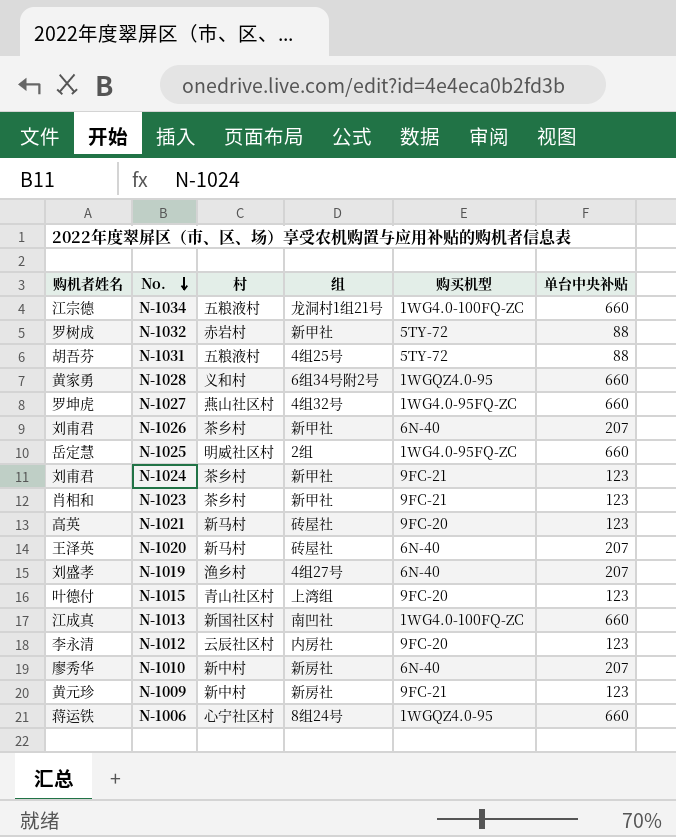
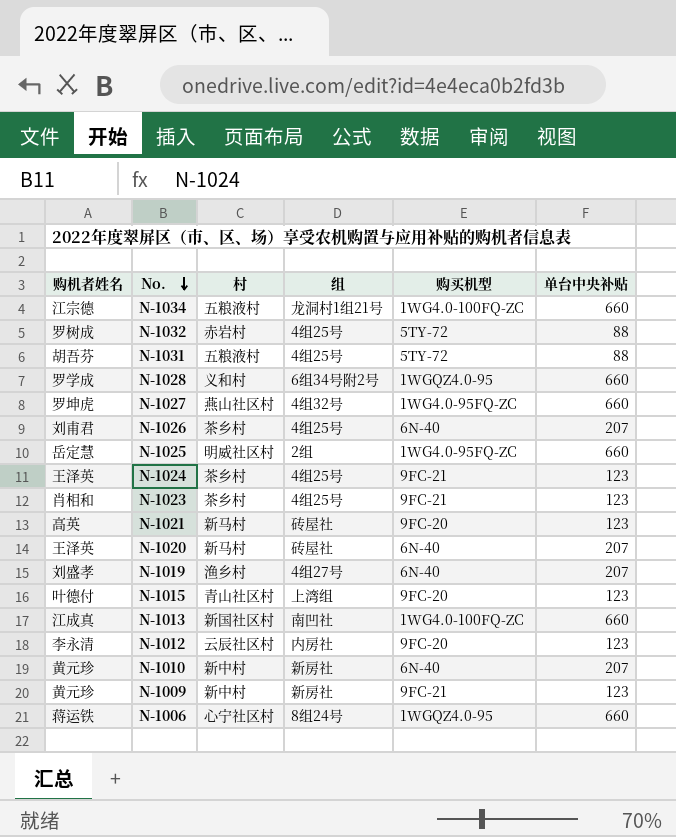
N-1032 | 组: 新甲社 -> 4组25号
N-1028 | 购机者姓名: 黄家勇 -> 罗学成
N-1026 | 组: 新甲社 -> 4组25号
N-1024 | 购机者姓名: 刘甫君 -> 王泽英
N-1024 | 组: 新甲社 -> 4组25号
N-1023 | 组: 新甲社 -> 4组25号
N-1010 | 购机者姓名: 廖秀华 -> 黄元珍

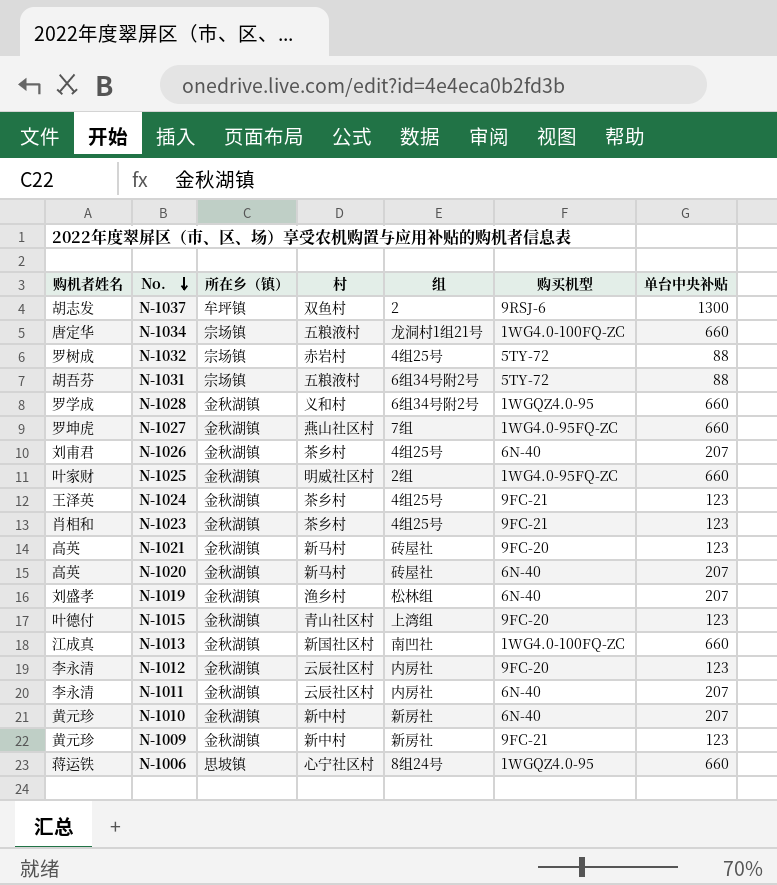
column 所在乡（镇） | position: none -> 3
row N-1037: none -> 胡志发 | 牟坪镇 | 双鱼村 | 2 | 9RSJ-6 | 1300
N-1034 | 购机者姓名: 江宗德 -> 唐定华
N-1031 | 组: 4组25号 -> 6组34号附2号
N-1027 | 组: 4组32号 -> 7组
N-1025 | 购机者姓名: 岳定慧 -> 叶家财
N-1020 | 购机者姓名: 王泽英 -> 高英
N-1019 | 组: 4组27号 -> 松林组
row N-1011: none -> 李永清 | 金秋湖镇 | 云辰社区村 | 内房社 | 6N-40 | 207

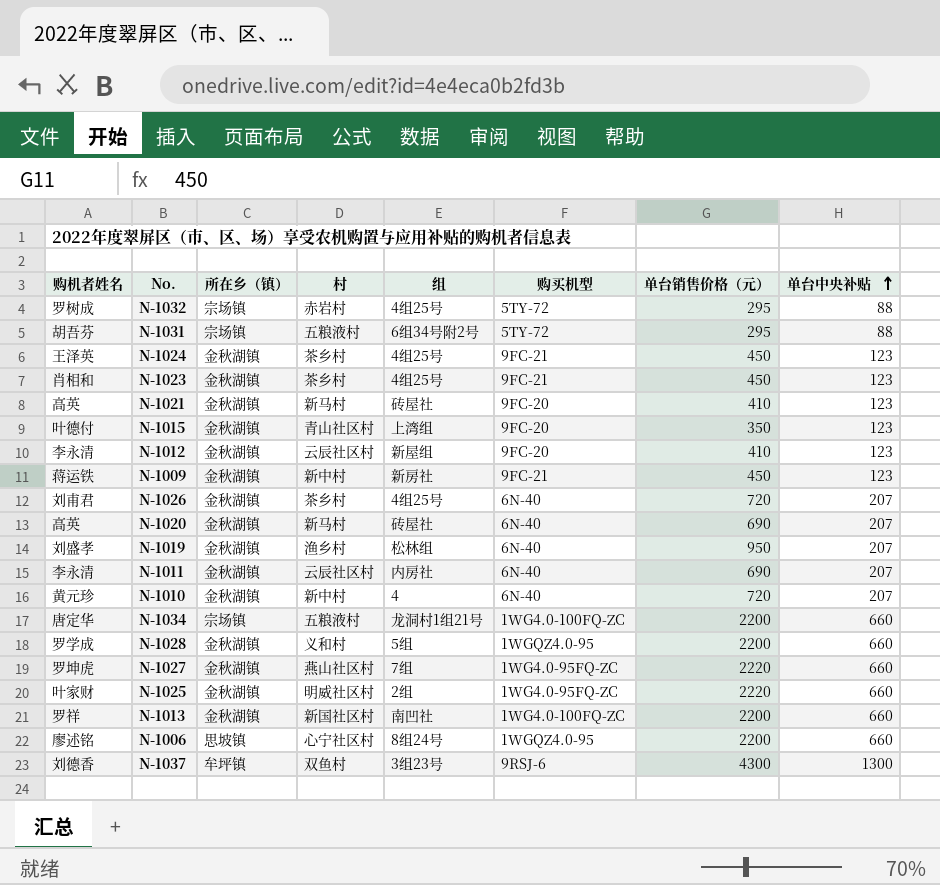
row order: No. descending -> 单台中央补贴 ascending
column 单台销售价格（元） | position: none -> 7
N-1012 | 组: 内房社 -> 新屋组
N-1009 | 购机者姓名: 黄元珍 -> 蒋运铁
N-1010 | 组: 新房社 -> 4
N-1028 | 组: 6组34号附2号 -> 5组
N-1013 | 购机者姓名: 江成真 -> 罗祥
N-1006 | 购机者姓名: 蒋运铁 -> 廖述铭
N-1037 | 购机者姓名: 胡志发 -> 刘德香
N-1037 | 组: 2 -> 3组23号

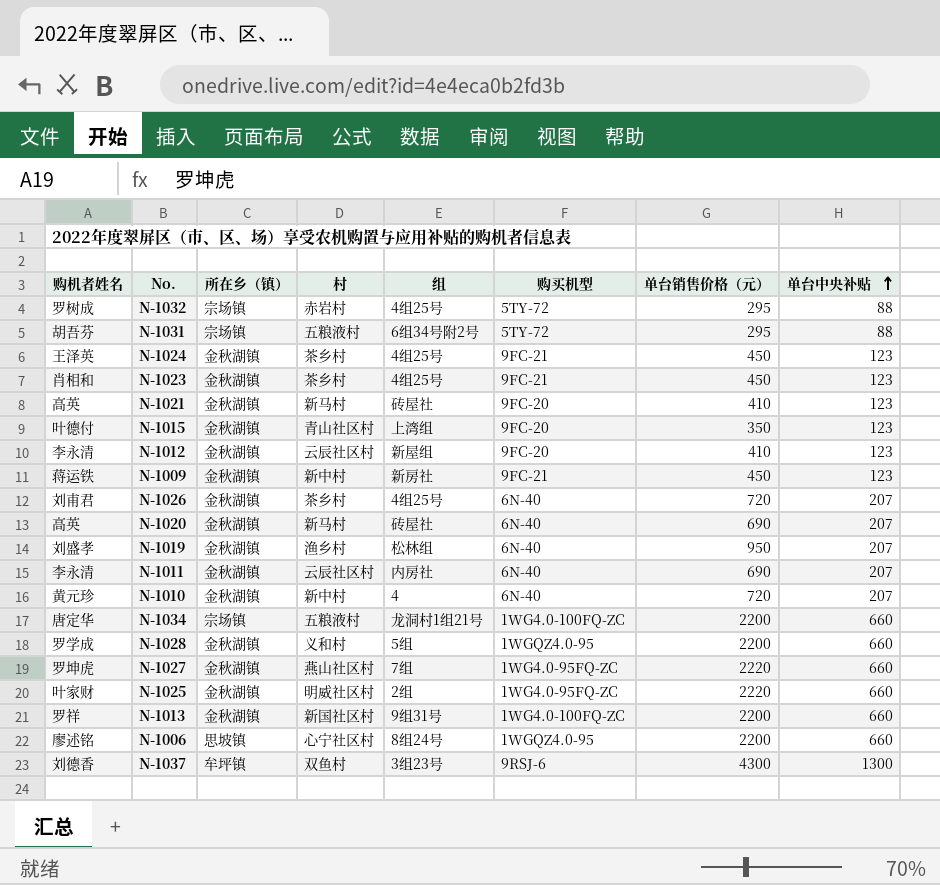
N-1013 | 组: 南凹社 -> 9组31号

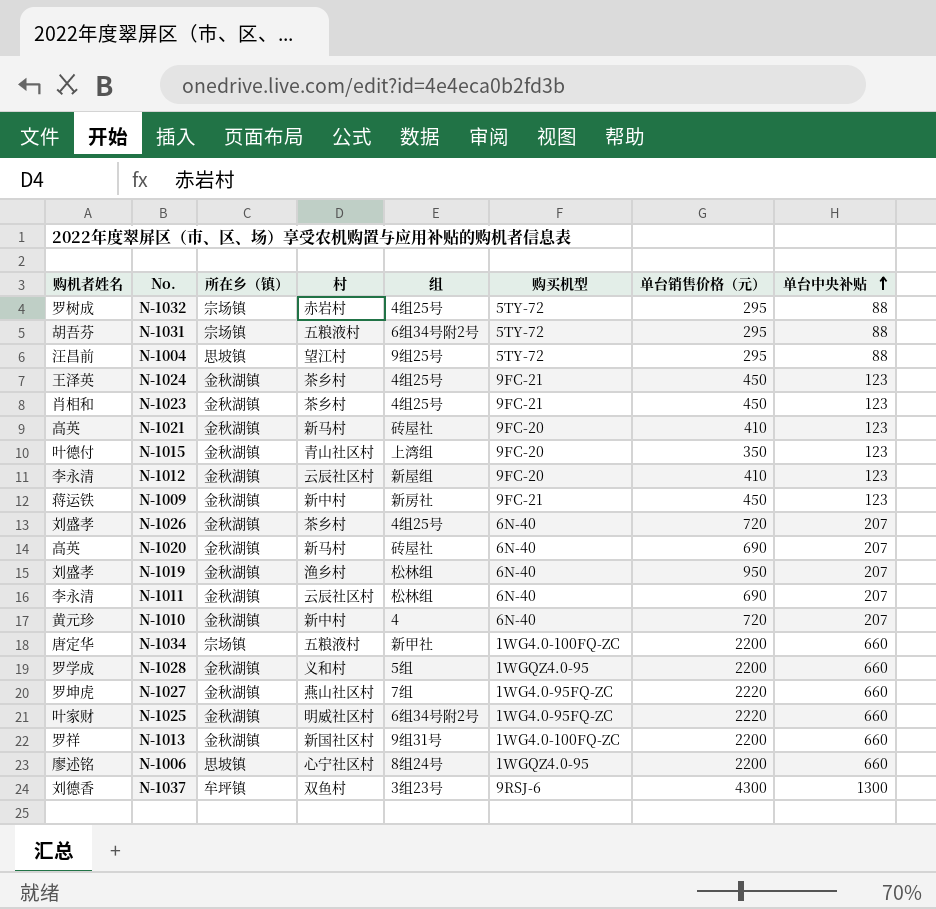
row N-1004: none -> 汪昌前 | 思坡镇 | 望江村 | 9组25号 | 5TY-72 | 295 | 88
N-1026 | 购机者姓名: 刘甫君 -> 刘盛孝
N-1011 | 组: 内房社 -> 松林组
N-1034 | 组: 龙洞村1组21号 -> 新甲社
N-1025 | 组: 2组 -> 6组34号附2号

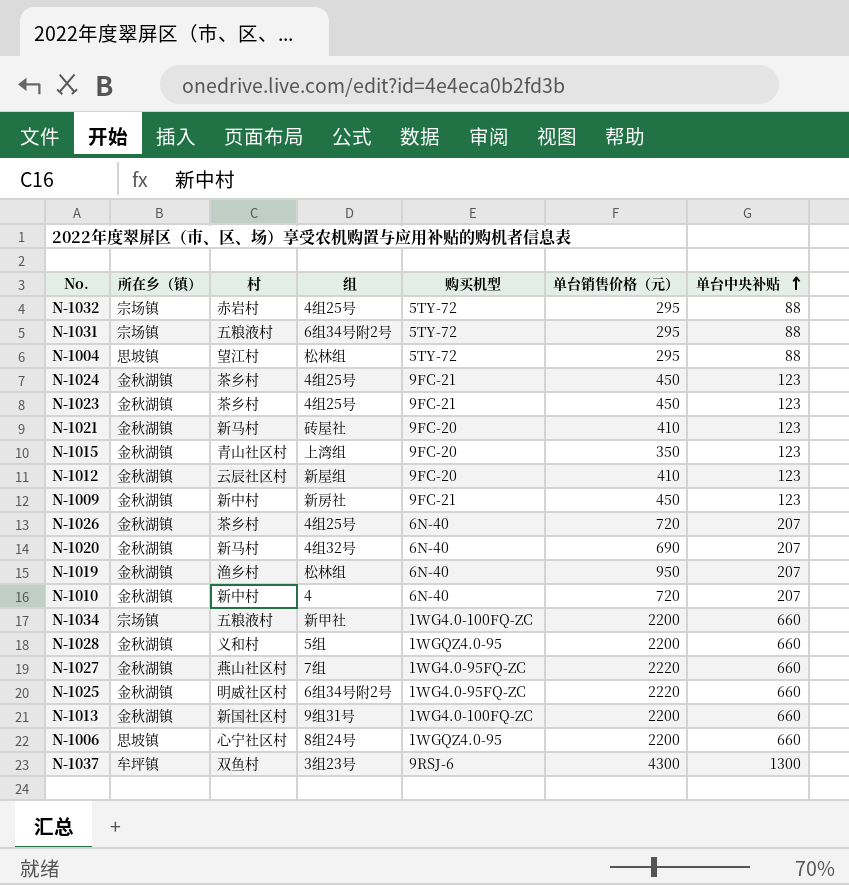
column 购机者姓名 | position: 1 -> none
row N-1011: 李永清 | 金秋湖镇 | 云辰社区村 | 松林组 | 6N-40 | 690 | 207 -> none
N-1004 | 组: 9组25号 -> 松林组
N-1020 | 组: 砖屋社 -> 4组32号

